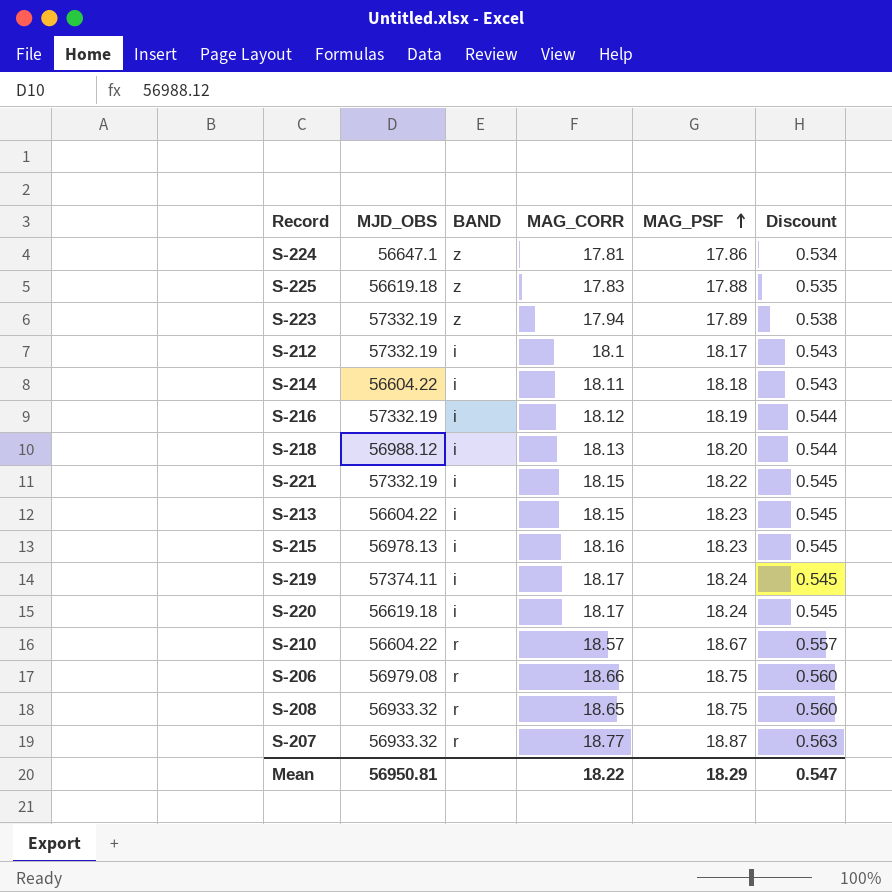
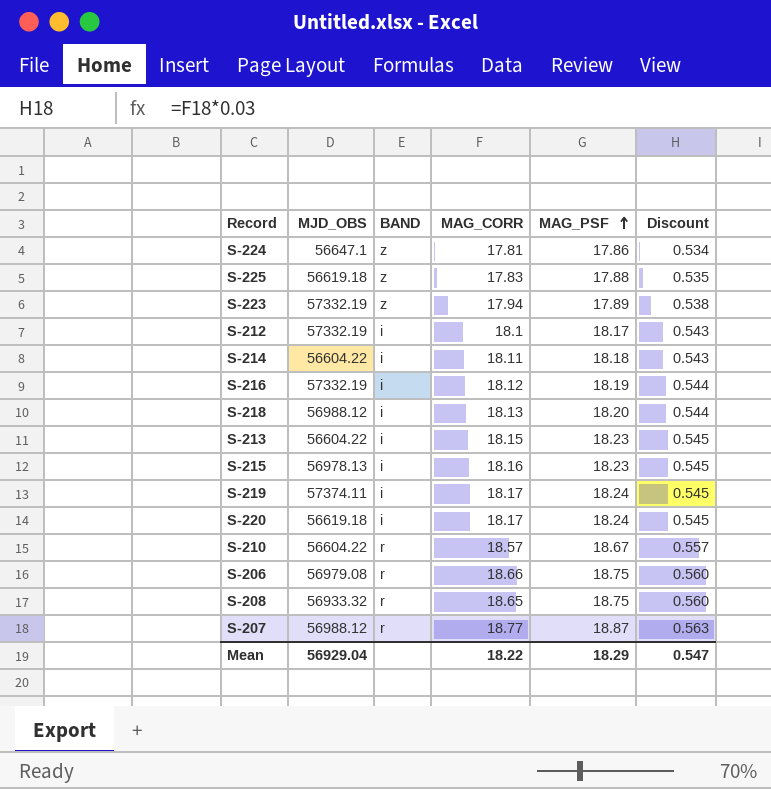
row S-221: 57332.19 | i | 18.15 | 18.22 | 0.545 -> none
S-207 | MJD_OBS: 56933.32 -> 56988.12
Mean | MJD_OBS: 56950.81 -> 56929.04

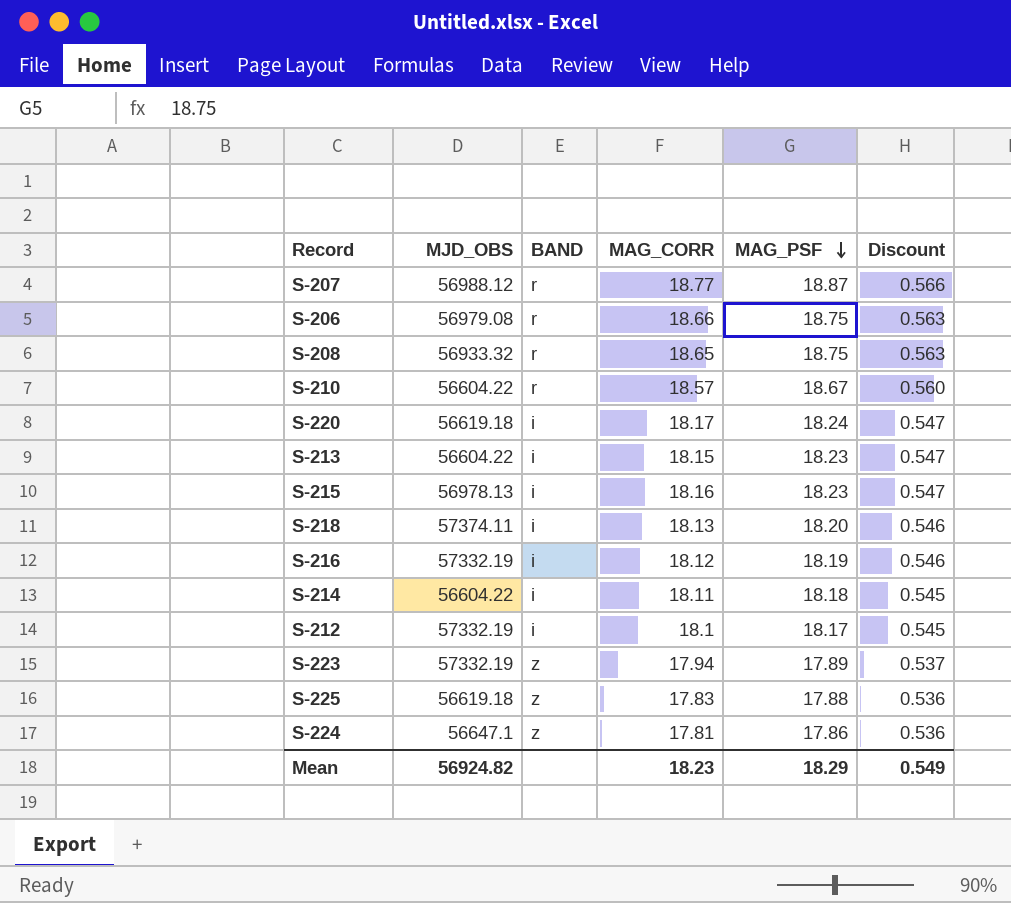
row order: MAG_PSF ascending -> MAG_PSF descending
column Discount | formula: [MAG_CORR] * 0.03 -> [MAG_PSF] * 0.03
row S-219: 57374.11 | i | 18.17 | 18.24 | 0.545 -> none
S-218 | MJD_OBS: 56988.12 -> 57374.11
Mean | MJD_OBS: 56929.04 -> 56924.82
Mean | MAG_CORR: 18.22 -> 18.23
Mean | Discount: 0.547 -> 0.549

